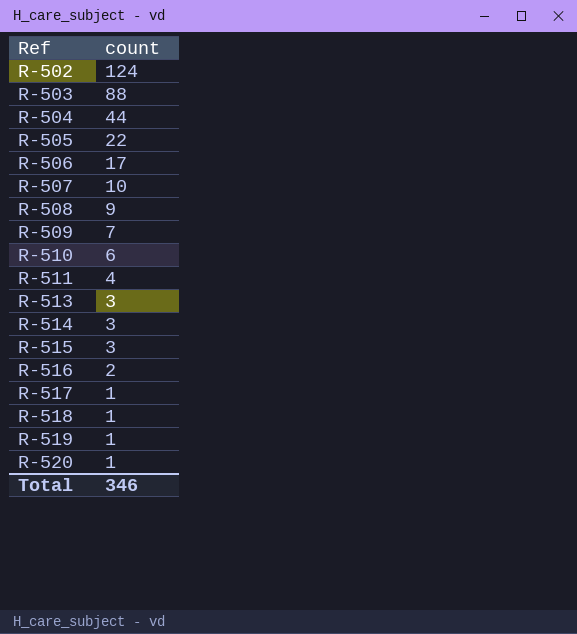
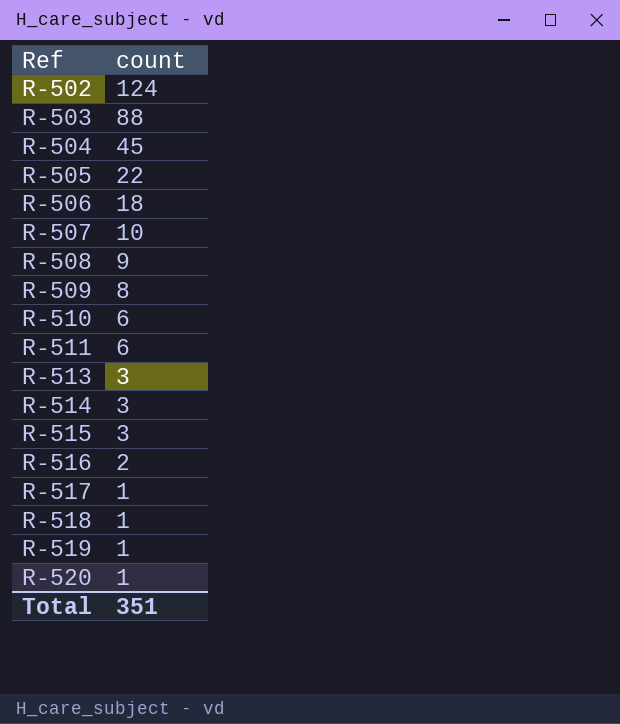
R-504 | count: 44 -> 45
R-506 | count: 17 -> 18
R-509 | count: 7 -> 8
R-511 | count: 4 -> 6
Total | count: 346 -> 351

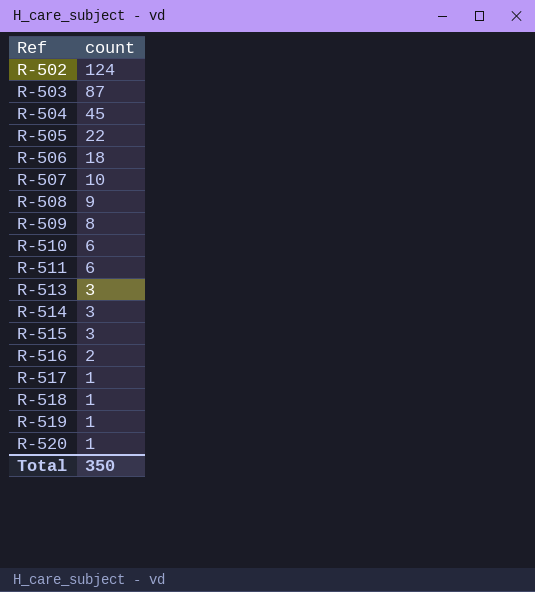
R-503 | count: 88 -> 87
Total | count: 351 -> 350

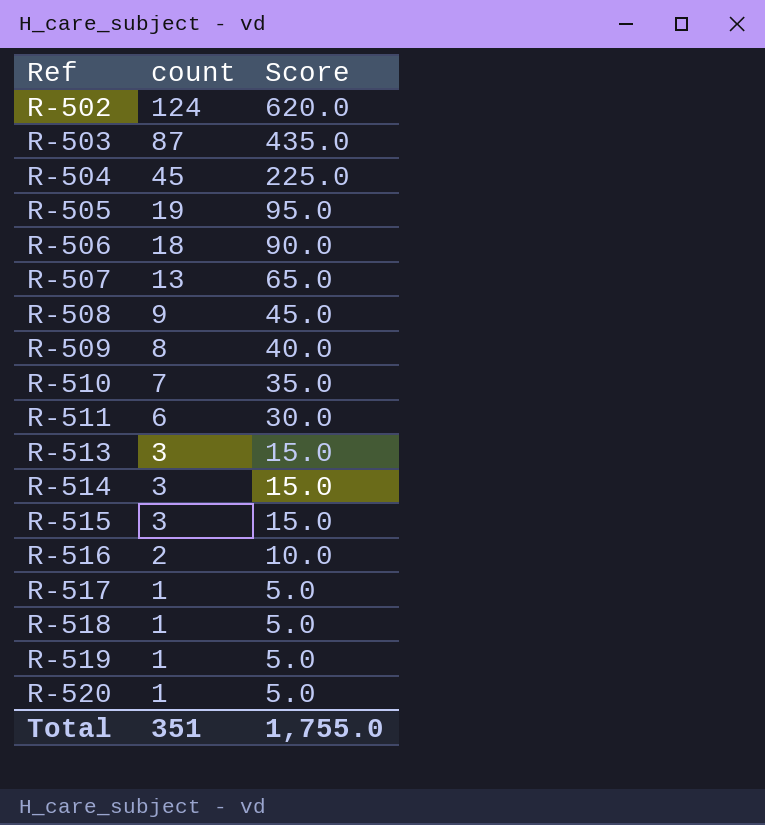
column Score | formula: none -> [count] * 5
R-505 | count: 22 -> 19
R-507 | count: 10 -> 13
R-510 | count: 6 -> 7
Total | count: 350 -> 351

